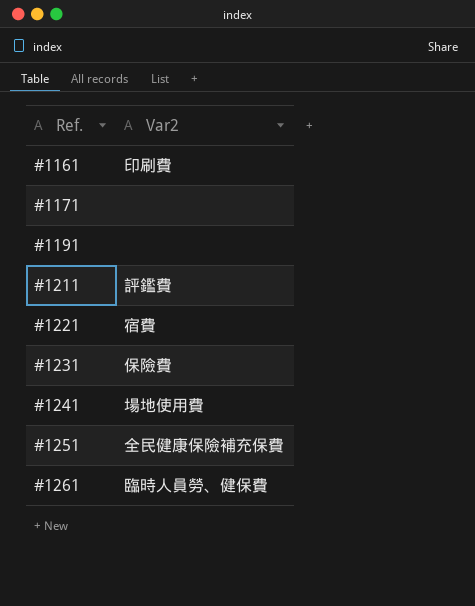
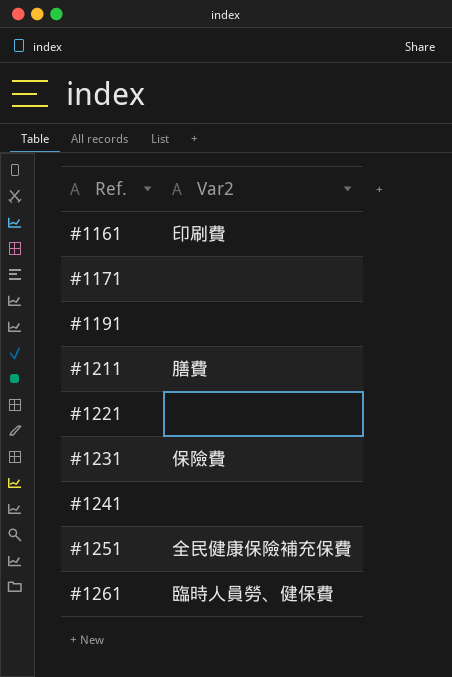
#1211 | Var2: 評鑑費 -> 膳費
#1221 | Var2: 宿費 -> none
#1241 | Var2: 場地使用費 -> none

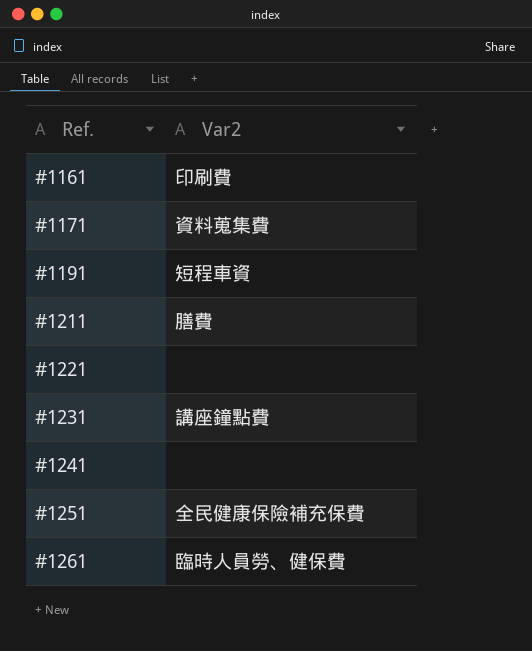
#1171 | Var2: none -> 資料蒐集費
#1191 | Var2: none -> 短程車資
#1231 | Var2: 保險費 -> 講座鐘點費

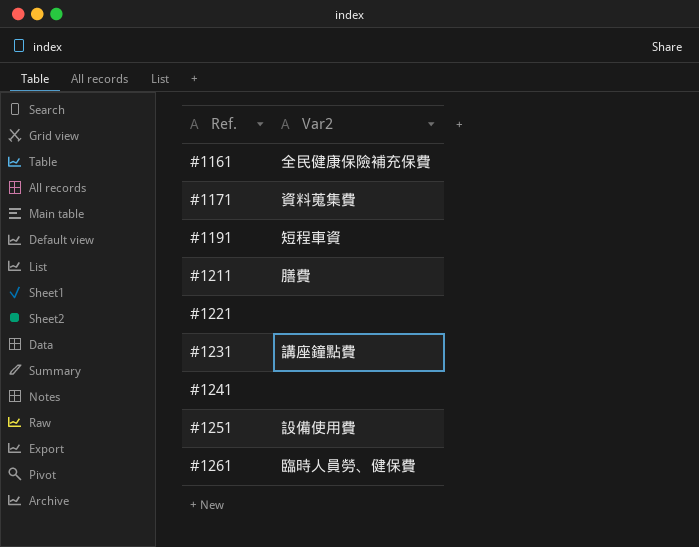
#1161 | Var2: 印刷費 -> 全民健康保險補充保費
#1251 | Var2: 全民健康保險補充保費 -> 設備使用費

